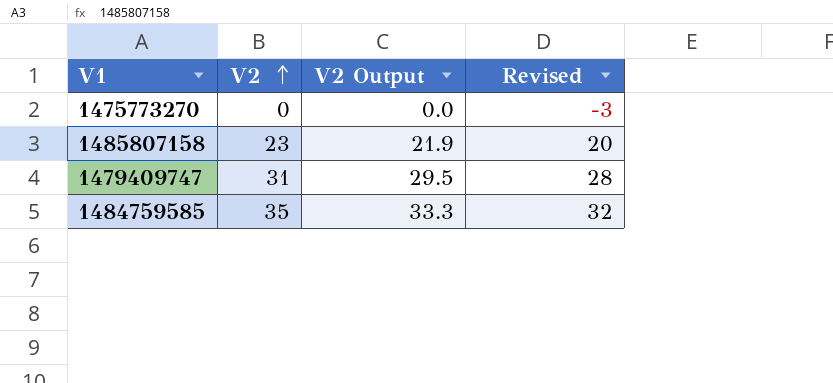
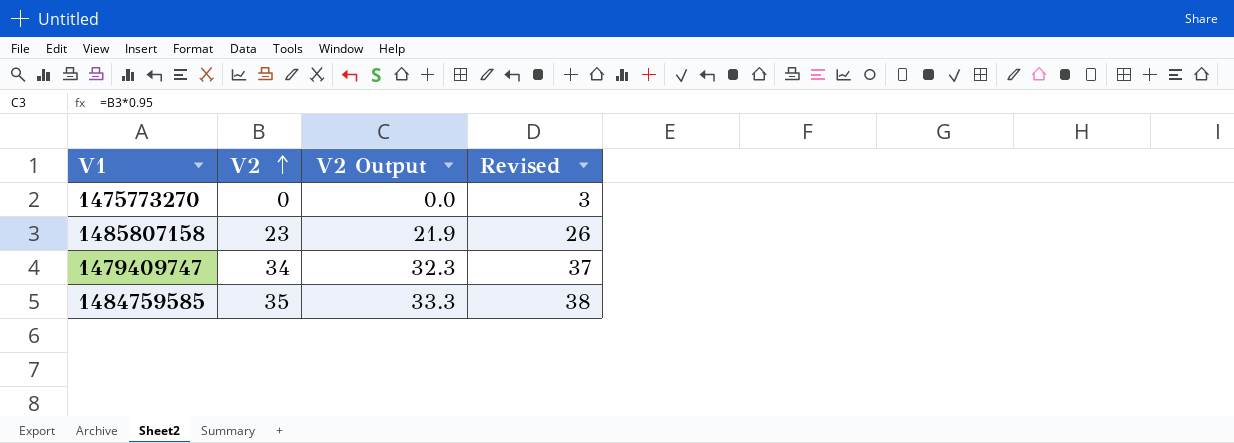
column Revised | formula: [V2] - 3 -> [V2] + 3
1479409747 | V2: 31 -> 34
1479409747 | V2 Output: 29.5 -> 32.3

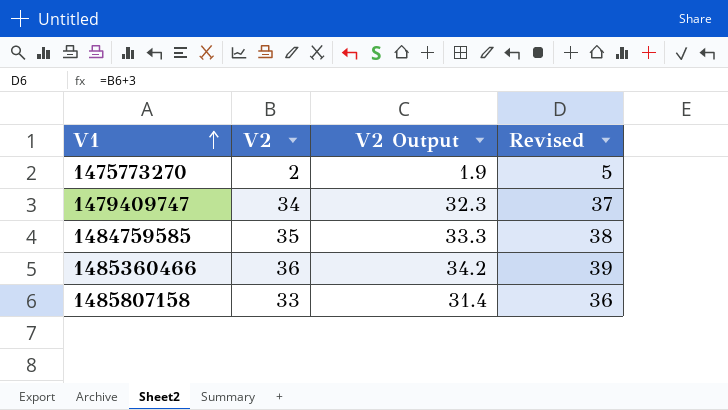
row order: V2 ascending -> V1 ascending
1475773270 | V2: 0 -> 2
1475773270 | V2 Output: 0.0 -> 1.9
1475773270 | Revised: 3 -> 5
row 1485360466: none -> 36 | 34.2 | 39
1485807158 | V2: 23 -> 33
1485807158 | V2 Output: 21.9 -> 31.4
1485807158 | Revised: 26 -> 36

